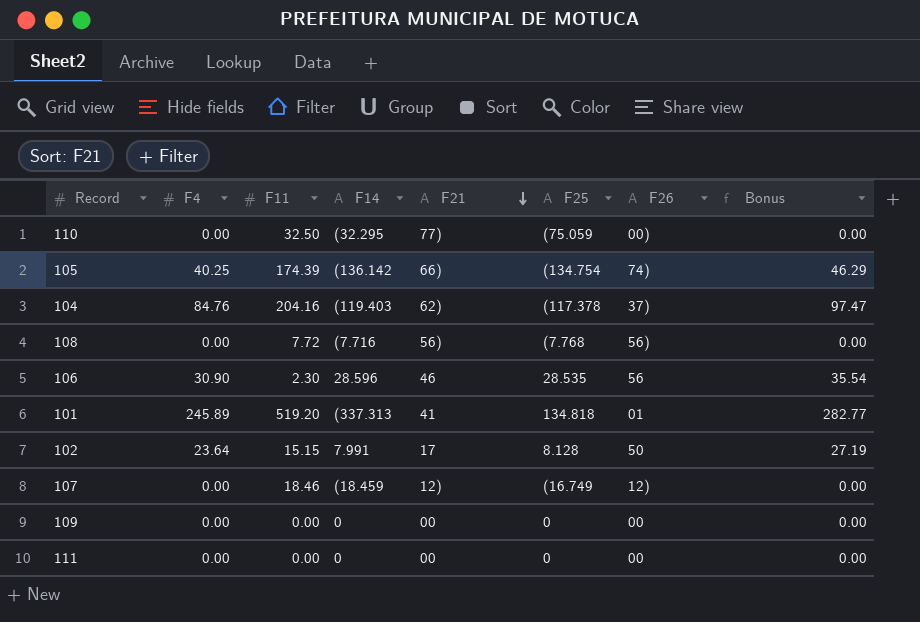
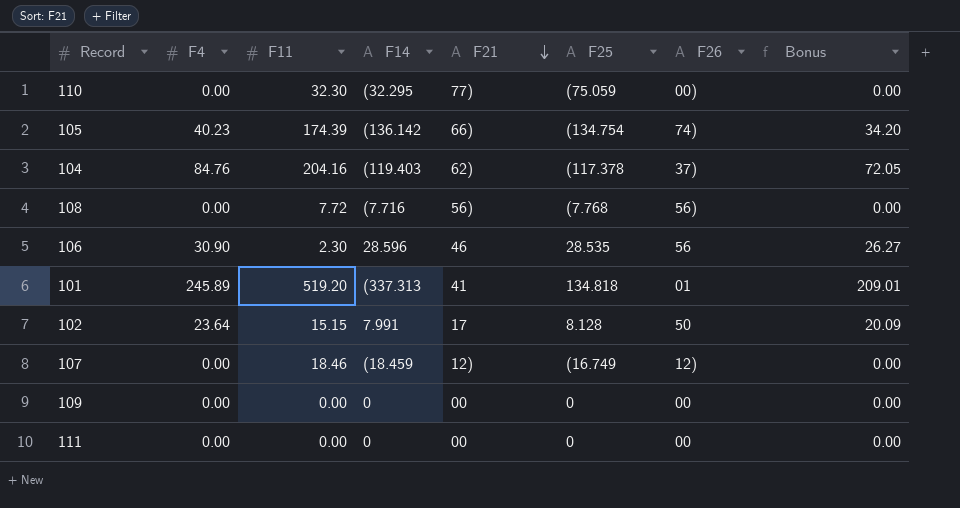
column Bonus | formula: [F4] * 1.15 -> [F4] * 0.85
110 | F11: 32.50 -> 32.30
105 | F4: 40.25 -> 40.23

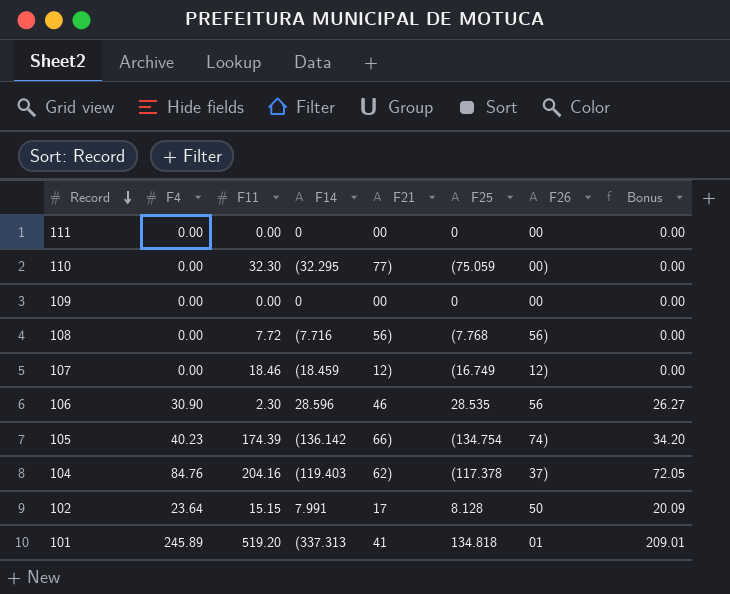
row order: F21 descending -> Record descending

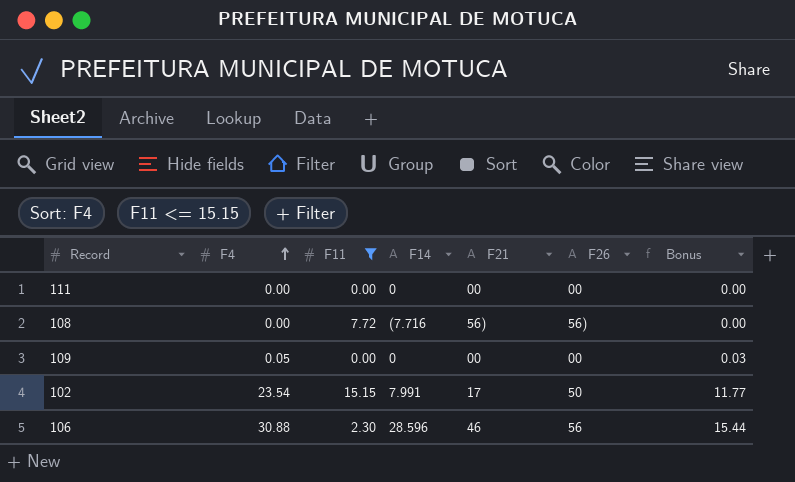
filter: none -> F11 <= 15.15
row order: Record descending -> F4 ascending
column F25 | position: 6 -> none
column Bonus | formula: [F4] * 0.85 -> [F4] * 0.5
109 | F4: 0.00 -> 0.05
102 | F4: 23.64 -> 23.54
106 | F4: 30.90 -> 30.88

